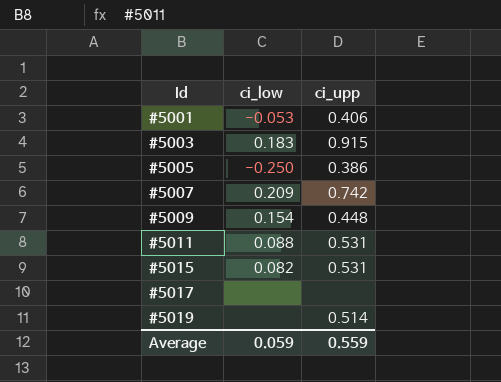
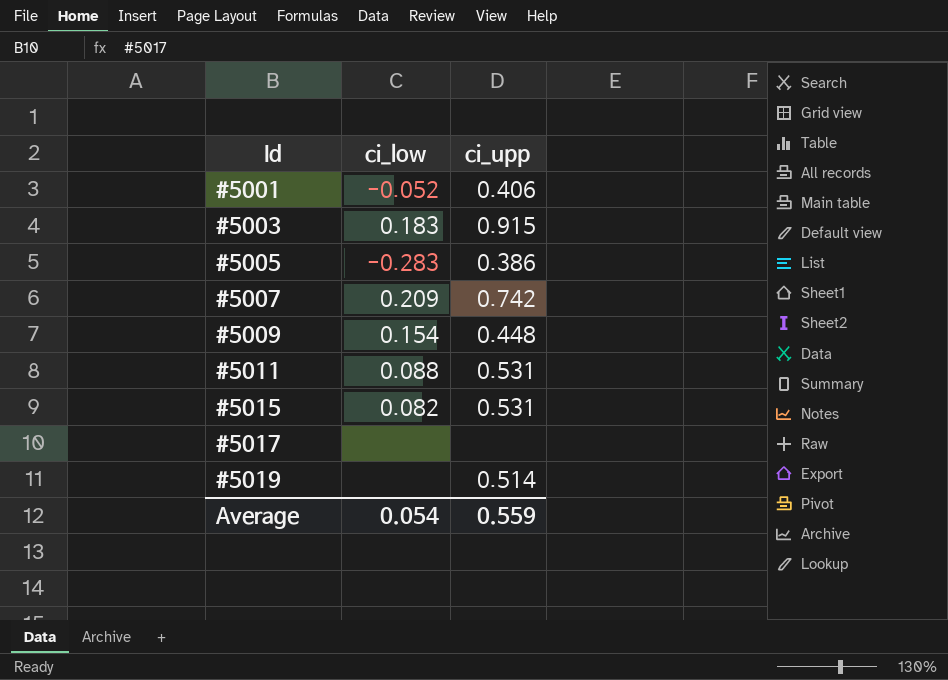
#5001 | ci_low: -0.053 -> -0.052
#5005 | ci_low: -0.250 -> -0.283
Average | ci_low: 0.059 -> 0.054

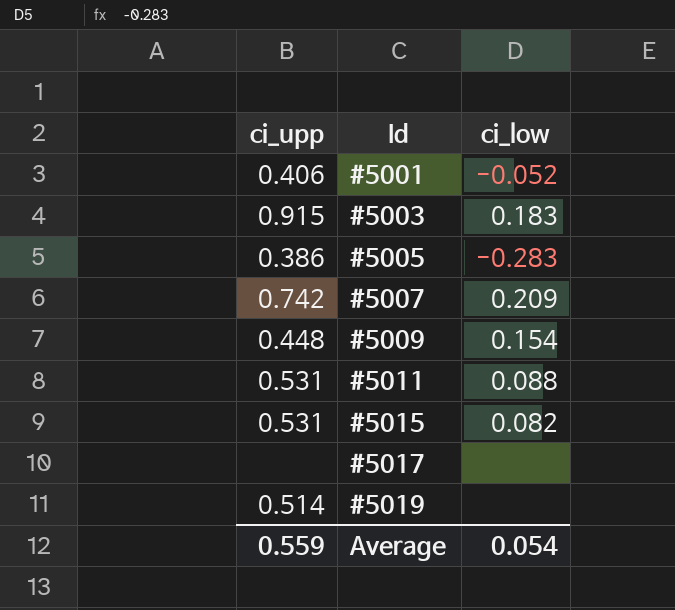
column ci_upp | position: 3 -> 1

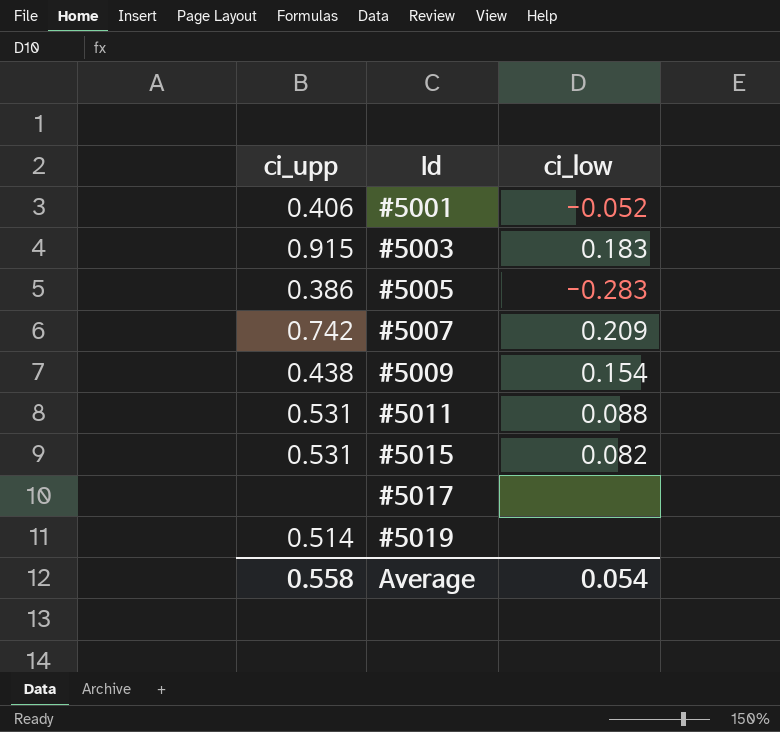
#5009 | ci_upp: 0.448 -> 0.438
Average | ci_upp: 0.559 -> 0.558

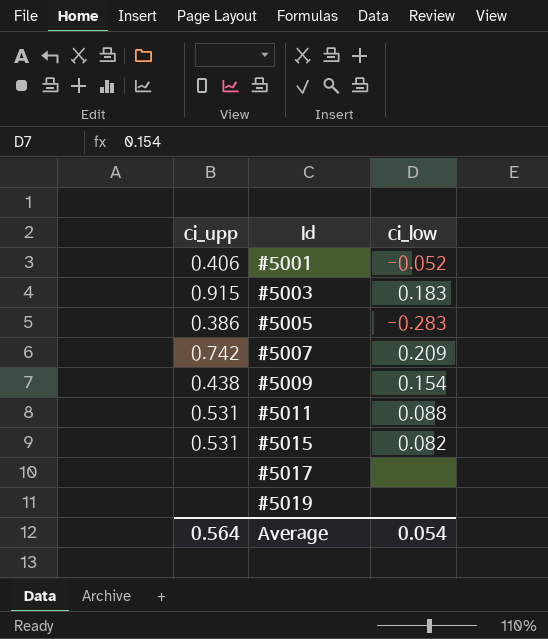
#5019 | ci_upp: 0.514 -> none
Average | ci_upp: 0.558 -> 0.564

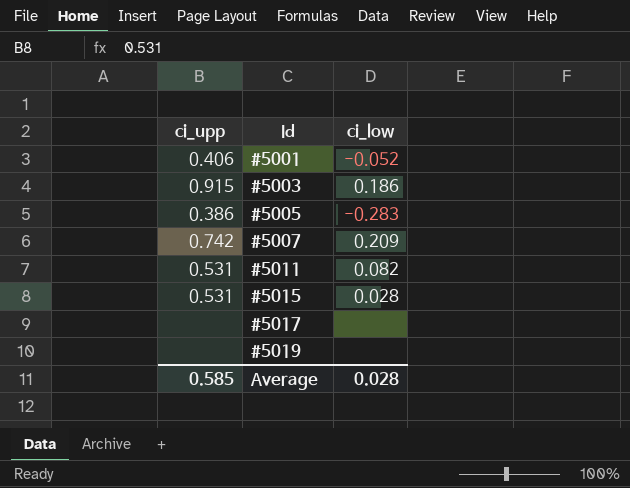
row #5009: 0.438 | 0.154 -> none
#5003 | ci_low: 0.183 -> 0.186
#5011 | ci_low: 0.088 -> 0.082
#5015 | ci_low: 0.082 -> 0.028
Average | ci_upp: 0.564 -> 0.585
Average | ci_low: 0.054 -> 0.028

